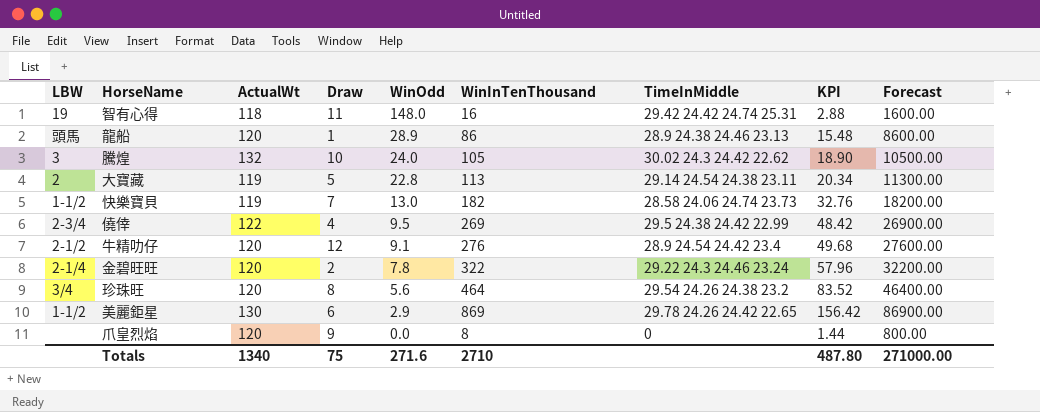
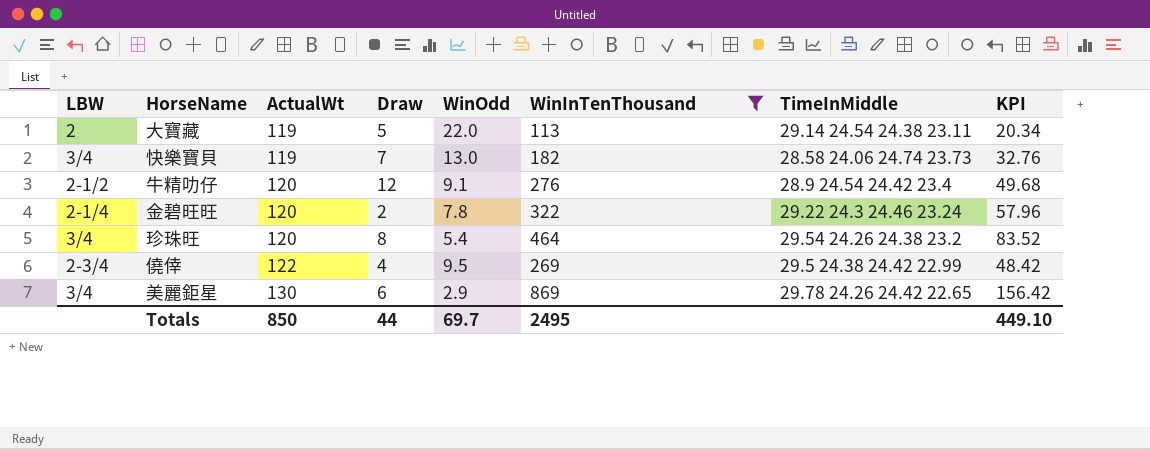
filter: none -> WinInTenThousand >= 113
row order: WinOdd descending -> ActualWt ascending
column Forecast | formula: [WinInTenThousand] * 100 -> none
大寶藏 | WinOdd: 22.8 -> 22.0
快樂寶貝 | LBW: 1-1/2 -> 3/4
珍珠旺 | WinOdd: 5.6 -> 5.4
美麗鉅星 | LBW: 1-1/2 -> 3/4
Totals | ActualWt: 1340 -> 850
Totals | Draw: 75 -> 44
Totals | WinOdd: 271.6 -> 69.7
Totals | WinInTenThousand: 2710 -> 2495
Totals | KPI: 487.80 -> 449.10

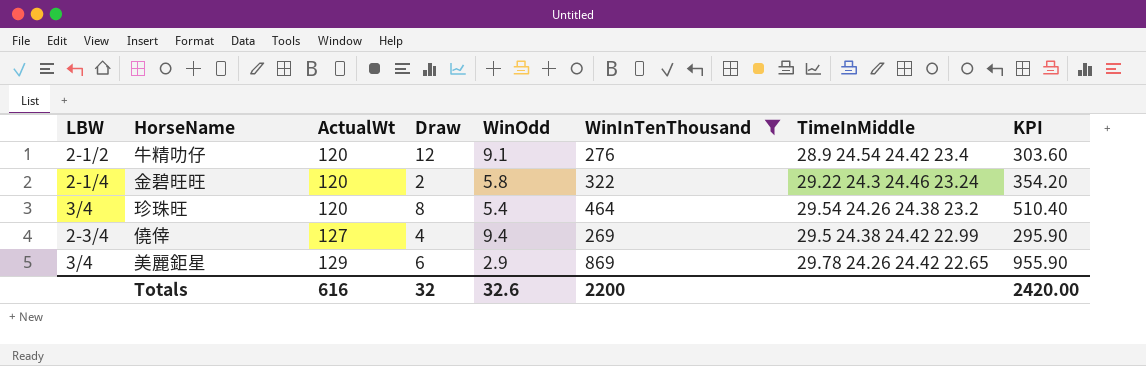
column KPI | formula: [WinInTenThousand] * 0.18 -> [WinInTenThousand] * 1.1
row 大寶藏: 2 | 119 | 5 | 22.0 | 113 | 29.14 24.54 24.38 23.11 | 20.34 -> none
row 快樂寶貝: 3/4 | 119 | 7 | 13.0 | 182 | 28.58 24.06 24.74 23.73 | 32.76 -> none
金碧旺旺 | WinOdd: 7.8 -> 5.8
僥倖 | ActualWt: 122 -> 127
僥倖 | WinOdd: 9.5 -> 9.4
美麗鉅星 | ActualWt: 130 -> 129
Totals | ActualWt: 850 -> 616
Totals | Draw: 44 -> 32
Totals | WinOdd: 69.7 -> 32.6
Totals | WinInTenThousand: 2495 -> 2200
Totals | KPI: 449.10 -> 2420.00

